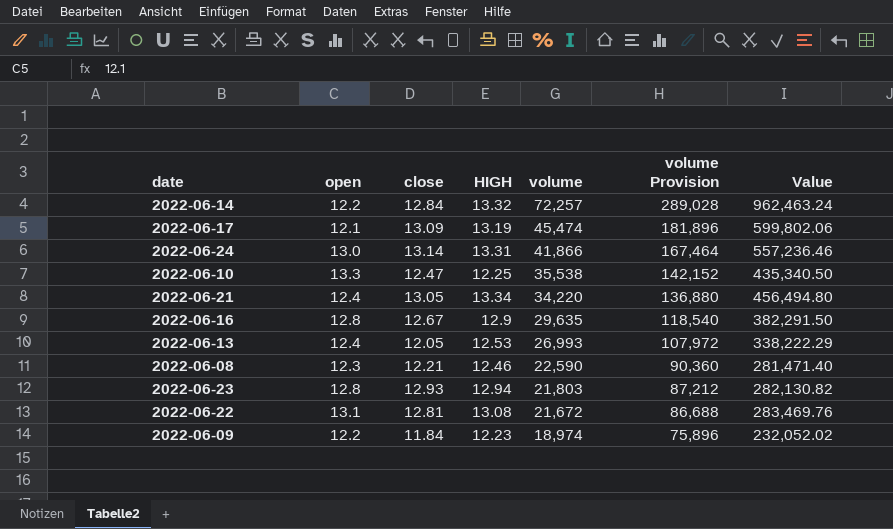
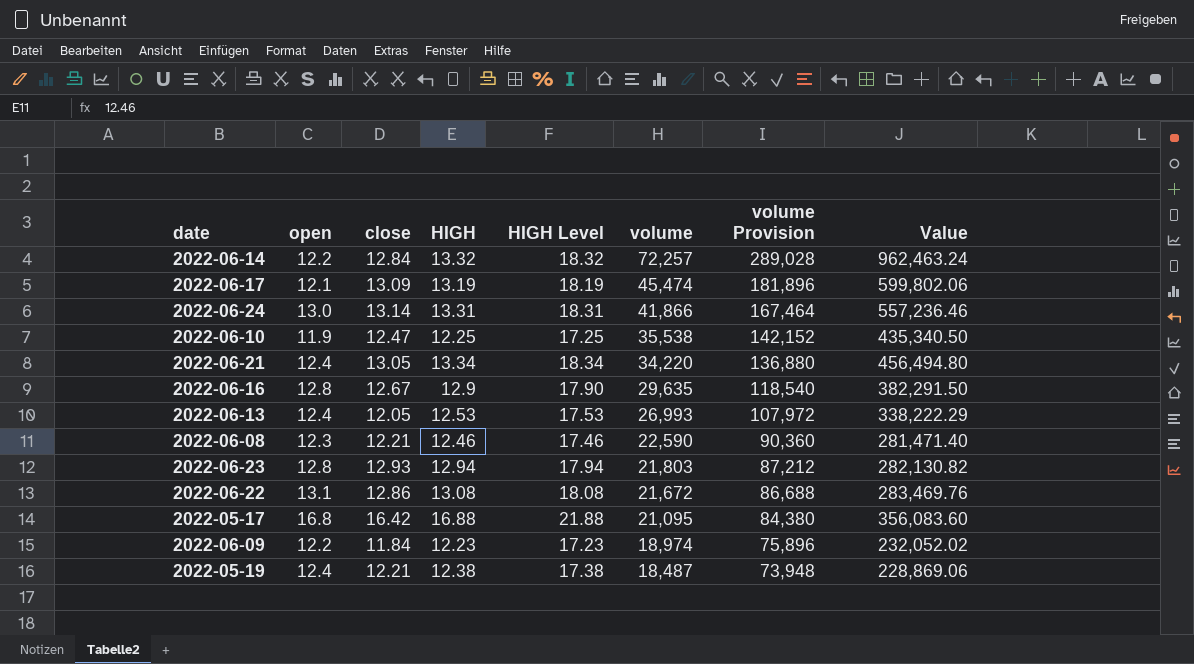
column HIGH Level | formula: none -> [HIGH] + 5
2022-06-10 | open: 13.3 -> 11.9
2022-06-22 | close: 12.81 -> 12.86
row 2022-05-17: none -> 16.8 | 16.42 | 16.88 | 21.88 | 21,095 | 84,380 | 356,083.60
row 2022-05-19: none -> 12.4 | 12.21 | 12.38 | 17.38 | 18,487 | 73,948 | 228,869.06

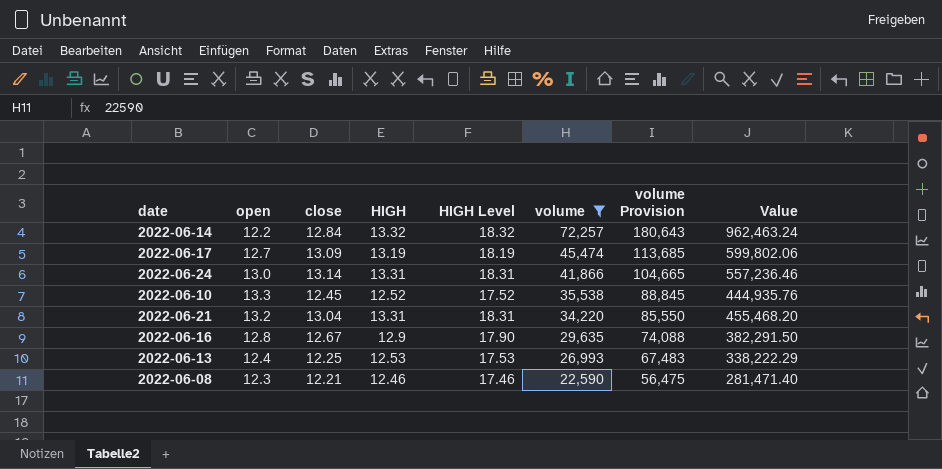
filter: none -> volume >= 22,590
column volume Provision | formula: [volume] * 4 -> [volume] * 2.5
2022-06-17 | open: 12.1 -> 12.7
2022-06-10 | open: 11.9 -> 13.3
2022-06-10 | close: 12.47 -> 12.45
2022-06-10 | HIGH: 12.25 -> 12.52
2022-06-10 | HIGH Level: 17.25 -> 17.52
2022-06-10 | Value: 435,340.50 -> 444,935.76
2022-06-21 | open: 12.4 -> 13.2
2022-06-21 | close: 13.05 -> 13.04
2022-06-21 | HIGH: 13.34 -> 13.31
2022-06-21 | HIGH Level: 18.34 -> 18.31
2022-06-21 | Value: 456,494.80 -> 455,468.20
2022-06-13 | close: 12.05 -> 12.25

